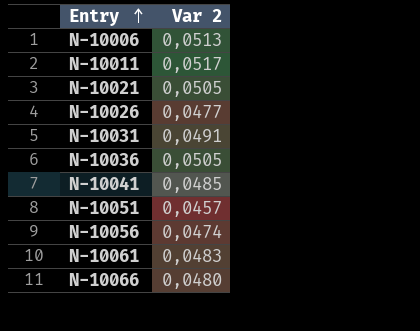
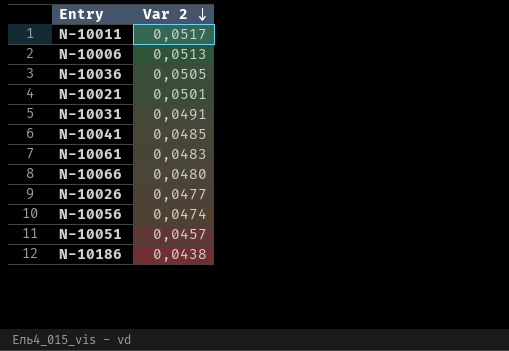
row order: Entry ascending -> Var 2 descending
N-10021 | Var 2: 0,0505 -> 0,0501
row N-10186: none -> 0,0438

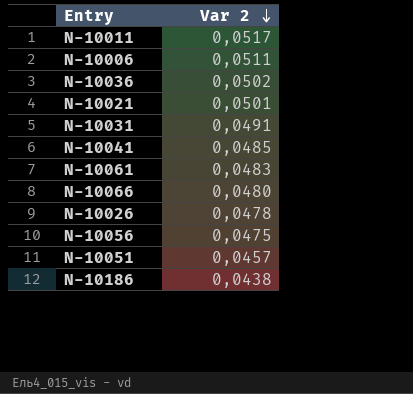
N-10006 | Var 2: 0,0513 -> 0,0511
N-10036 | Var 2: 0,0505 -> 0,0502
N-10026 | Var 2: 0,0477 -> 0,0478
N-10056 | Var 2: 0,0474 -> 0,0475

